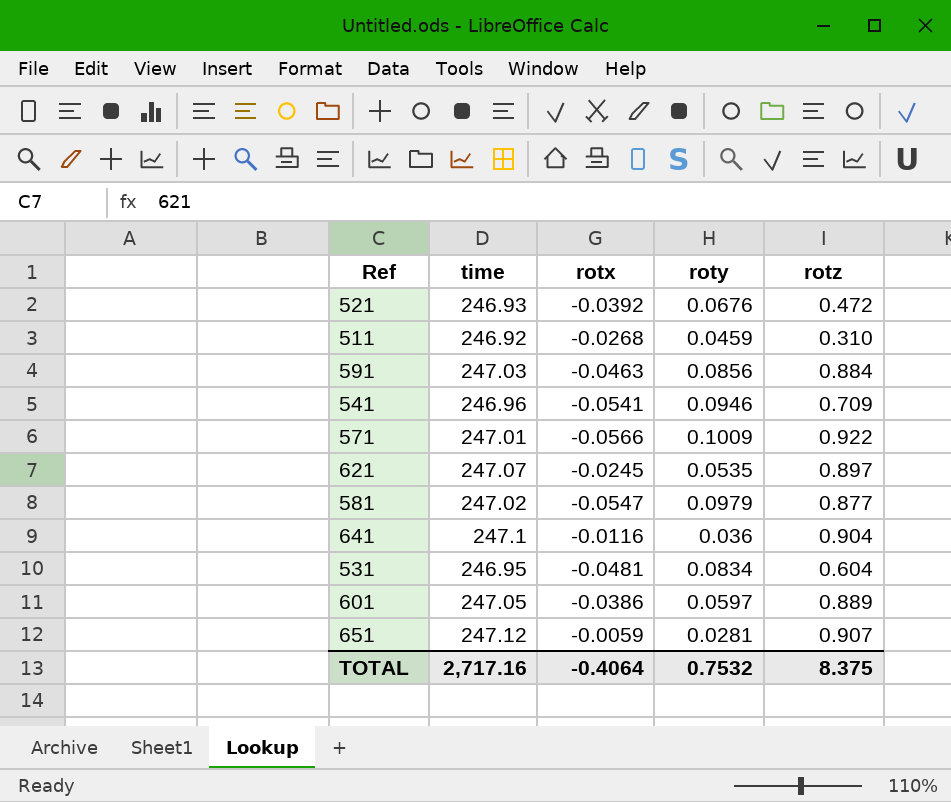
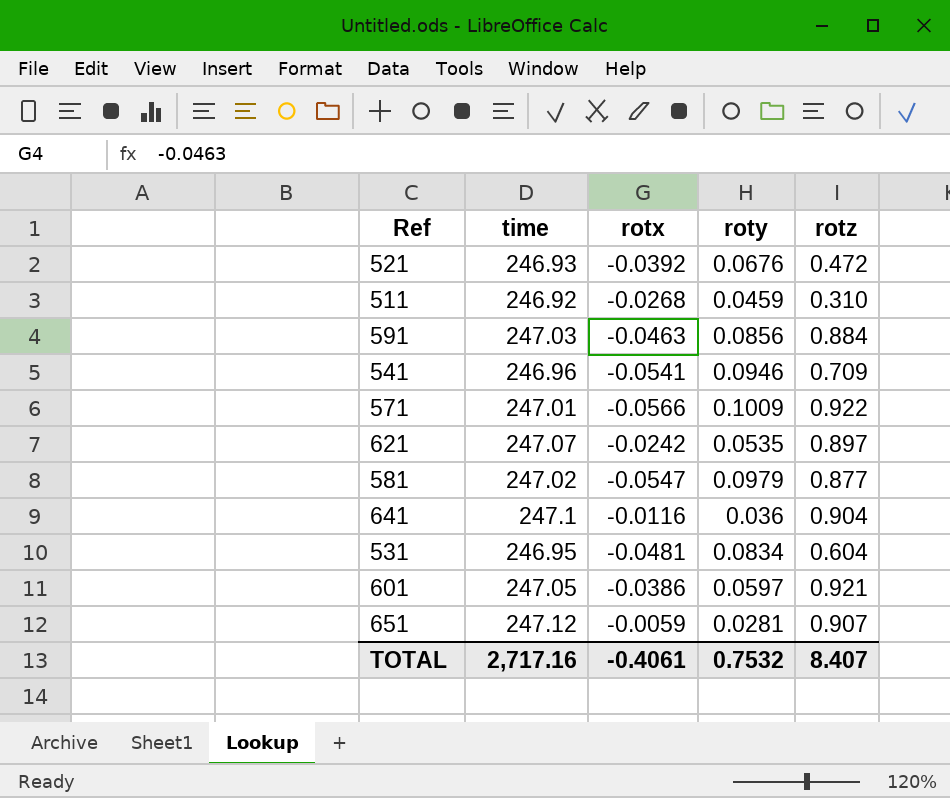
621 | rotx: -0.0245 -> -0.0242
601 | rotz: 0.889 -> 0.921
TOTAL | rotx: -0.4064 -> -0.4061
TOTAL | rotz: 8.375 -> 8.407

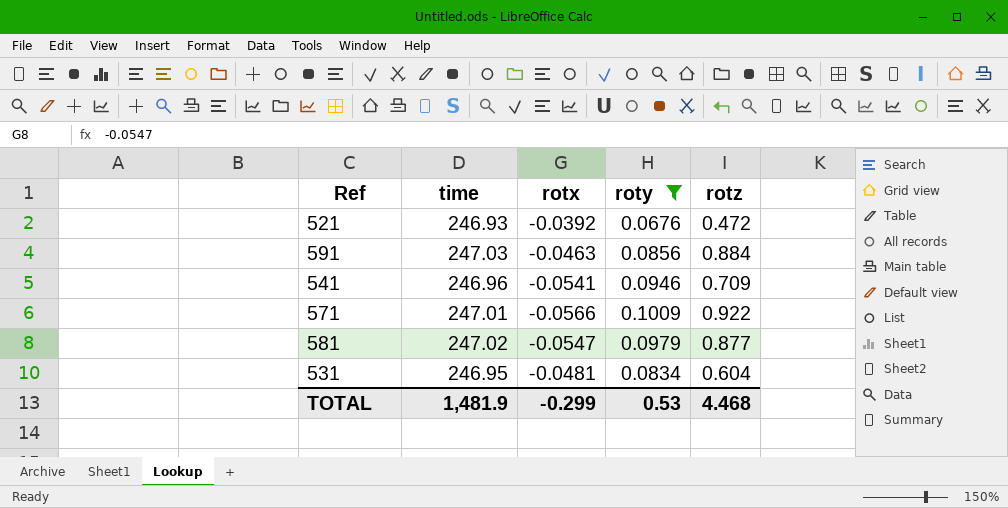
filter: none -> roty >= 0.0676
TOTAL | time: 2,717.16 -> 1,481.9
TOTAL | rotx: -0.4061 -> -0.299
TOTAL | roty: 0.7532 -> 0.53
TOTAL | rotz: 8.407 -> 4.468

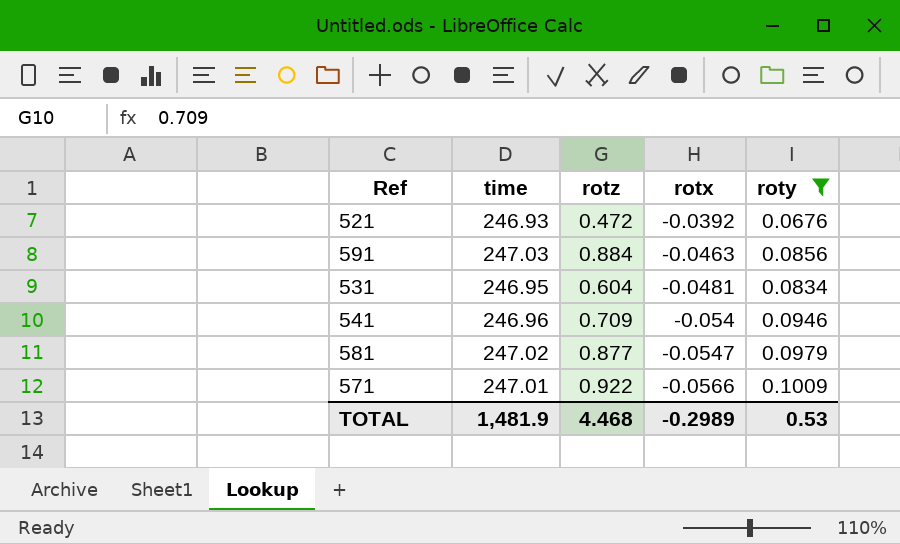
row order: none -> rotx descending
column rotz | position: 5 -> 3
541 | rotx: -0.0541 -> -0.054
TOTAL | rotx: -0.299 -> -0.2989

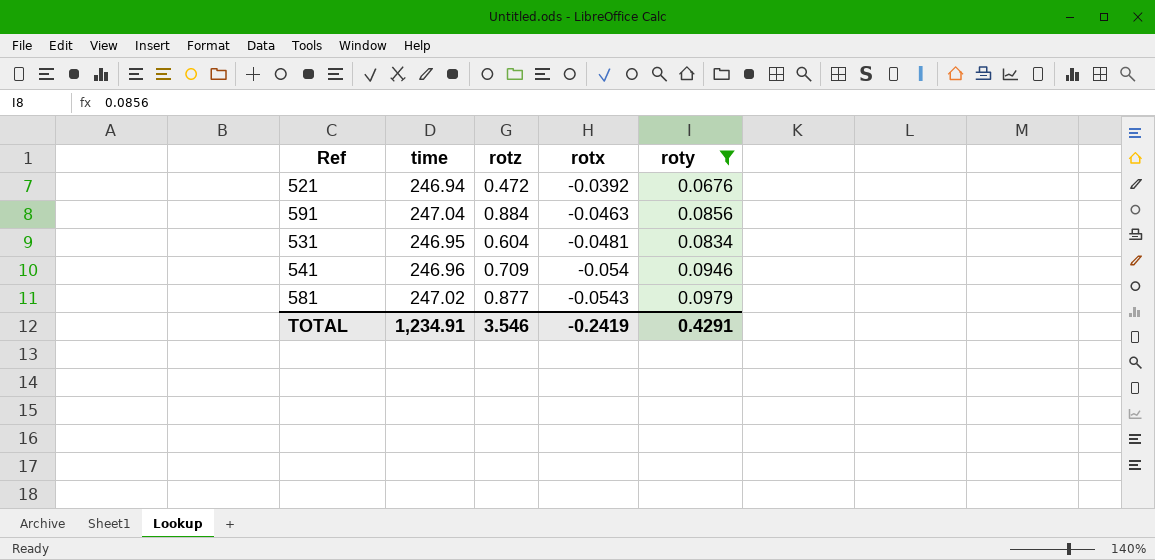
row 571: 247.01 | 0.922 | -0.0566 | 0.1009 -> none
521 | time: 246.93 -> 246.94
591 | time: 247.03 -> 247.04
581 | rotx: -0.0547 -> -0.0543
TOTAL | time: 1,481.9 -> 1,234.91
TOTAL | rotz: 4.468 -> 3.546
TOTAL | rotx: -0.2989 -> -0.2419
TOTAL | roty: 0.53 -> 0.4291

